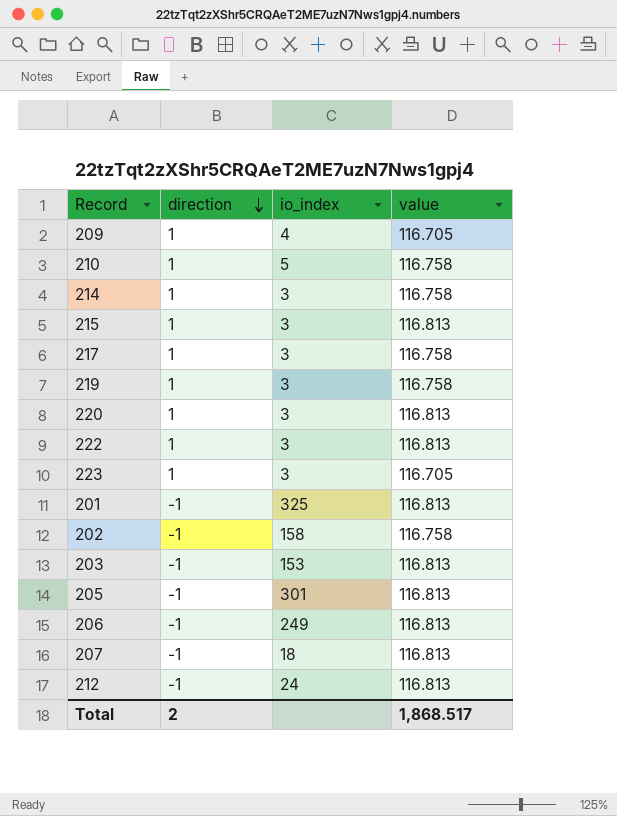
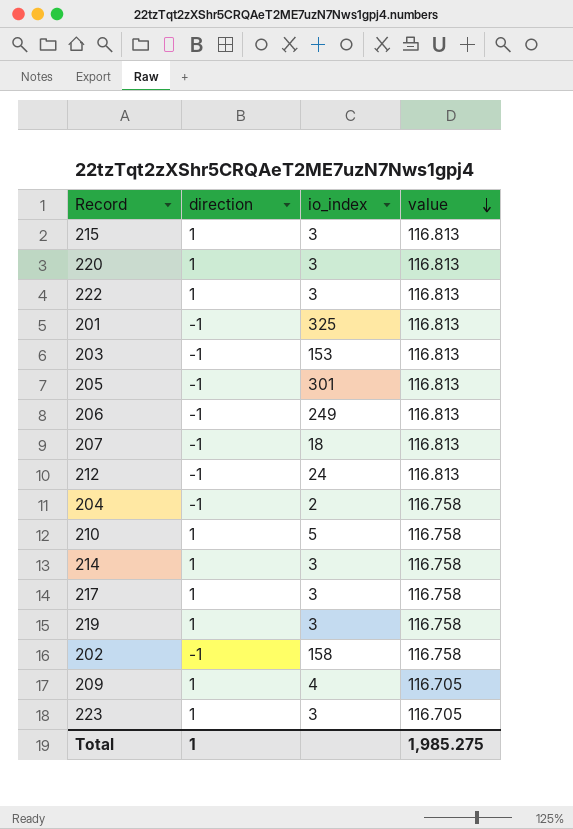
row order: direction descending -> value descending
row 204: none -> -1 | 2 | 116.758
Total | direction: 2 -> 1
Total | value: 1,868.517 -> 1,985.275

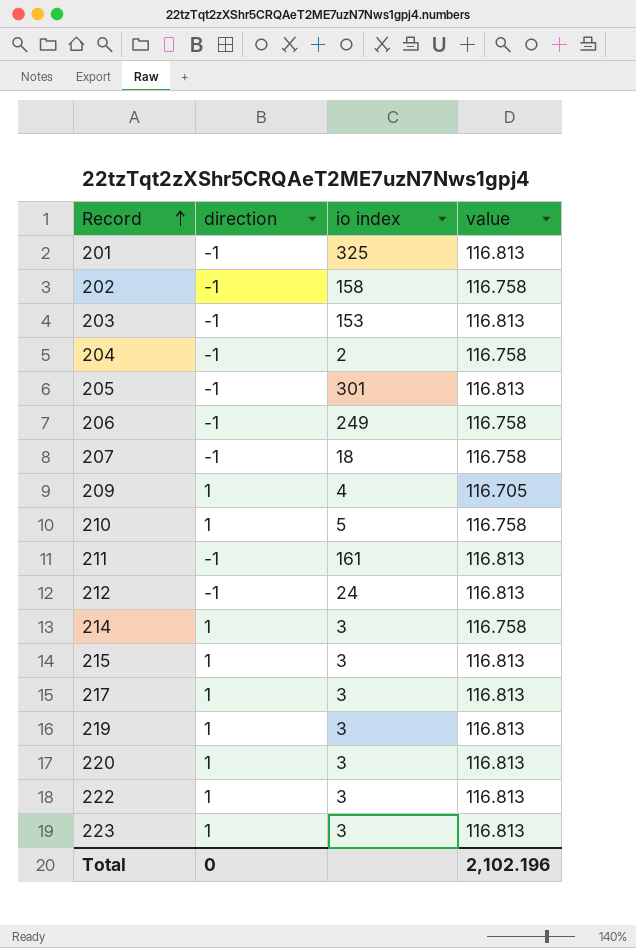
row order: value descending -> Record ascending
column name: io_index -> io index
206 | value: 116.813 -> 116.758
207 | value: 116.813 -> 116.758
row 211: none -> -1 | 161 | 116.813
217 | value: 116.758 -> 116.813
219 | value: 116.758 -> 116.813
223 | value: 116.705 -> 116.813
Total | direction: 1 -> 0
Total | value: 1,985.275 -> 2,102.196

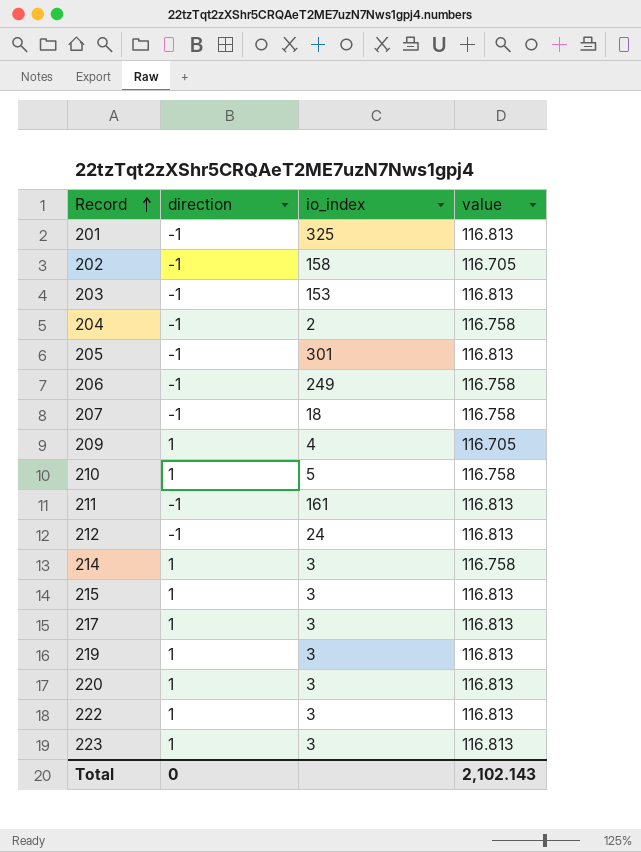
column name: io index -> io_index
202 | value: 116.758 -> 116.705
Total | value: 2,102.196 -> 2,102.143

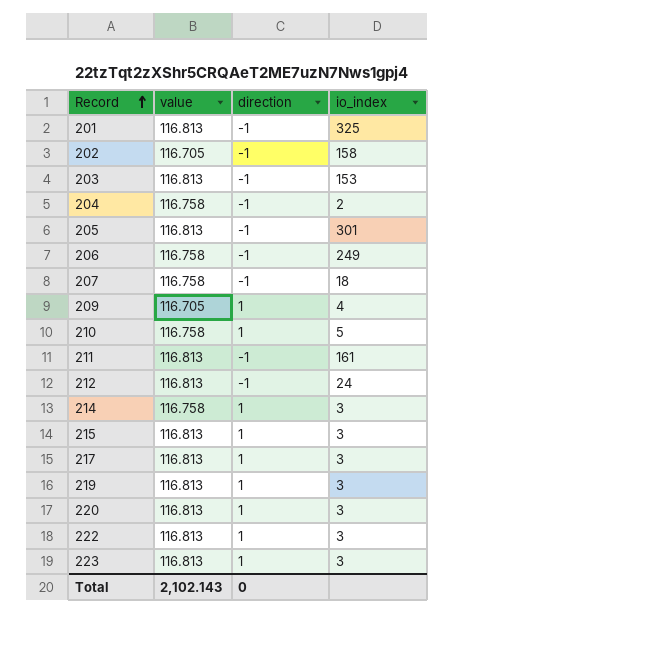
column value | position: 4 -> 2

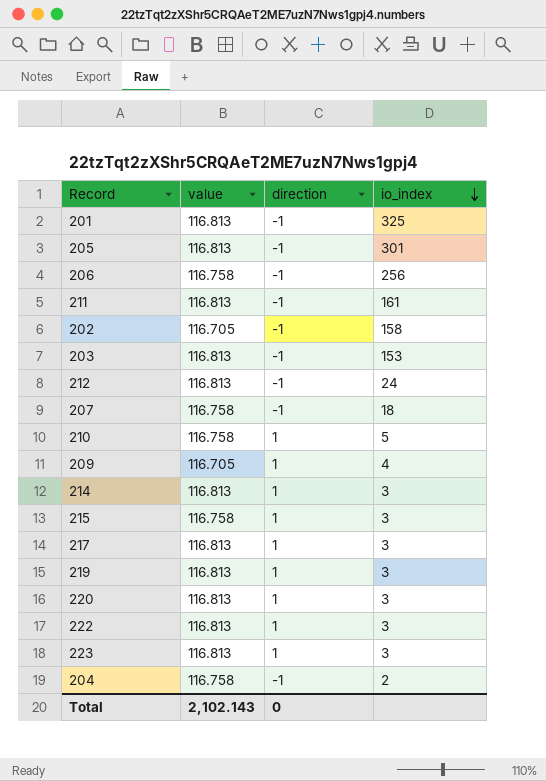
row order: Record ascending -> io_index descending
206 | io_index: 249 -> 256
214 | value: 116.758 -> 116.813
215 | value: 116.813 -> 116.758

